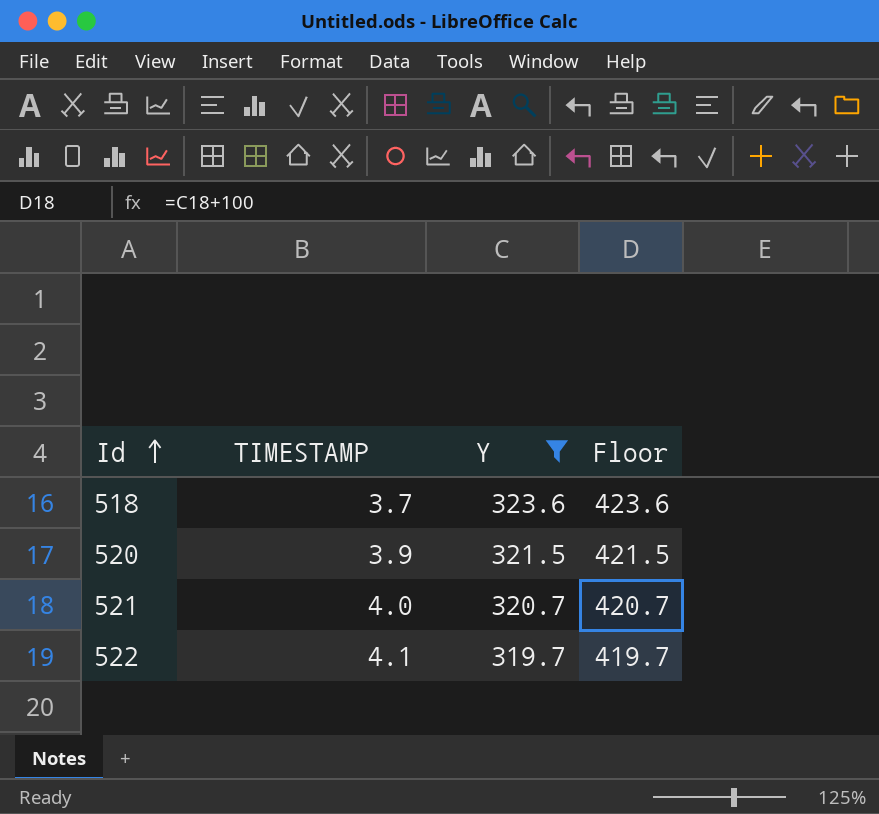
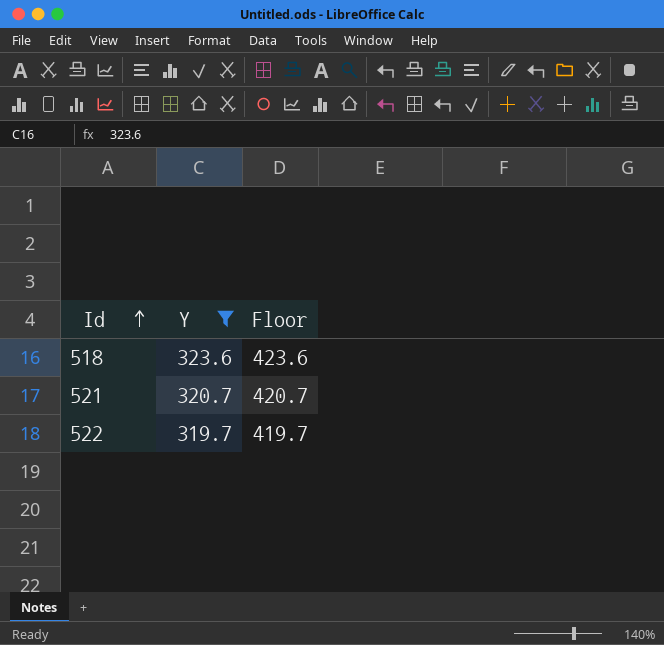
column TIMESTAMP | position: 2 -> none
row 520: 3.9 | 321.5 | 421.5 -> none

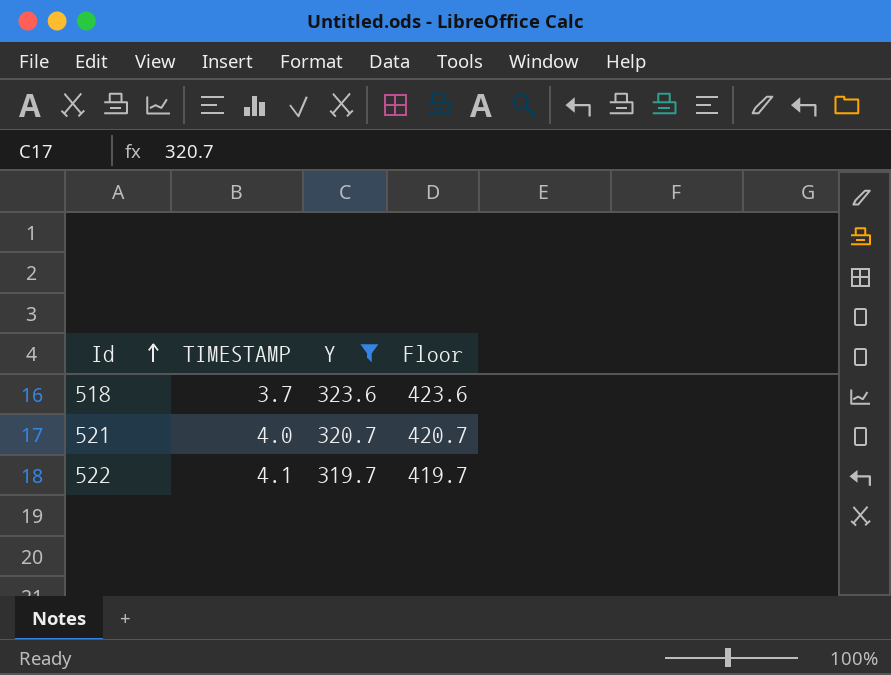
column TIMESTAMP | position: none -> 2

